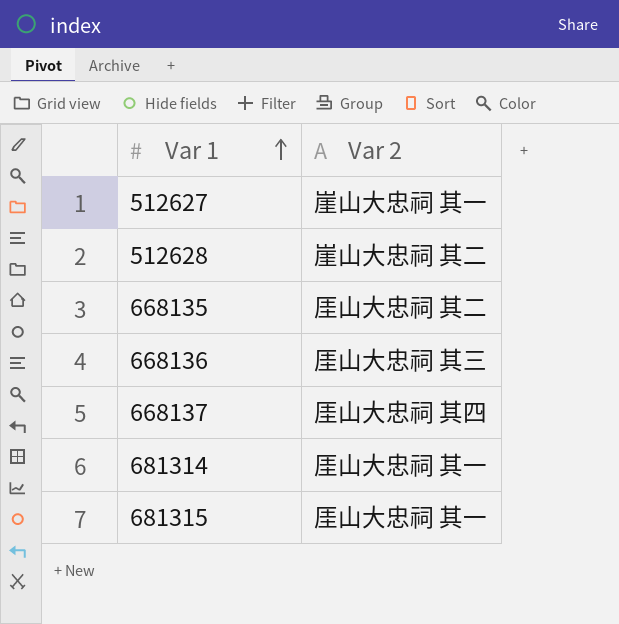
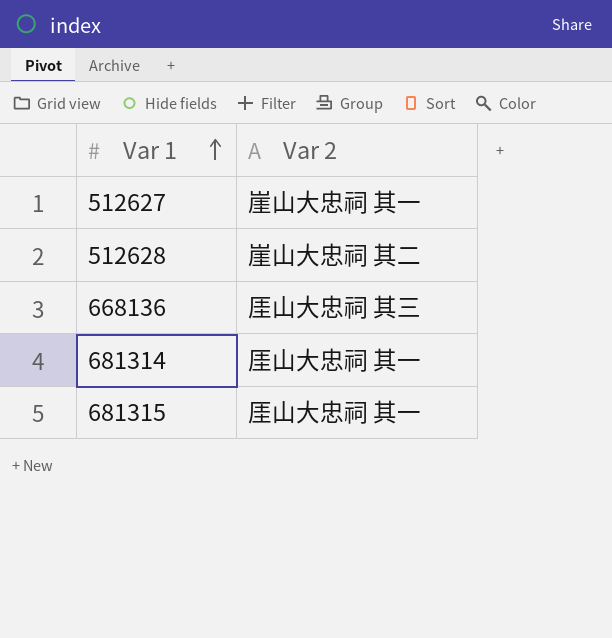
row 668135: 厓山大忠祠 其二 -> none
row 668137: 厓山大忠祠 其四 -> none

